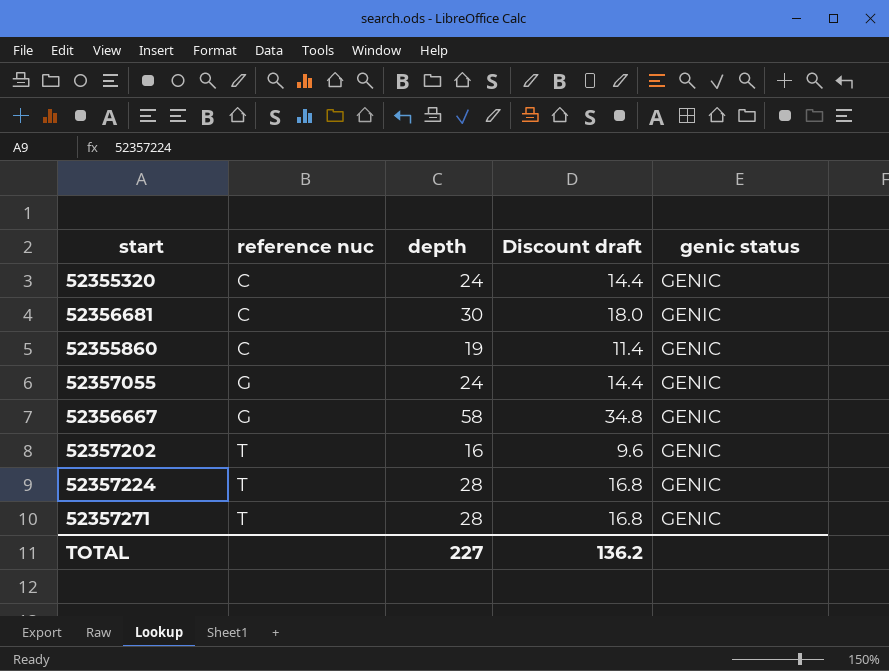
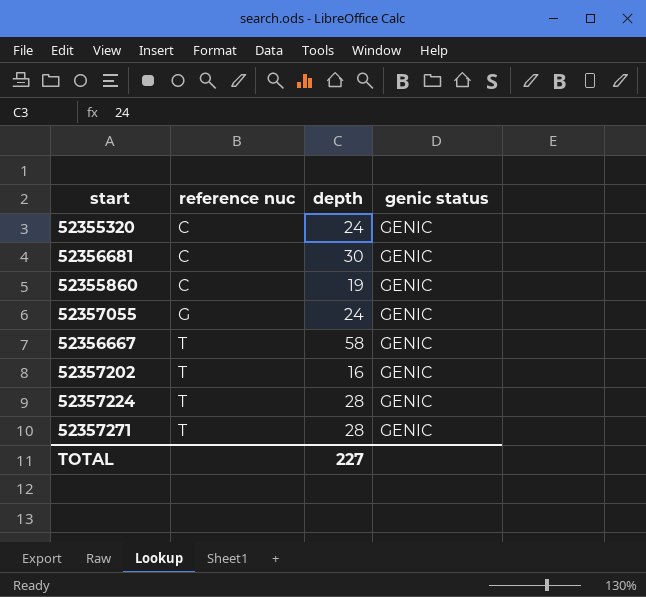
column Discount draft | formula: [depth] * 0.6 -> none
52356667 | reference nuc: G -> T

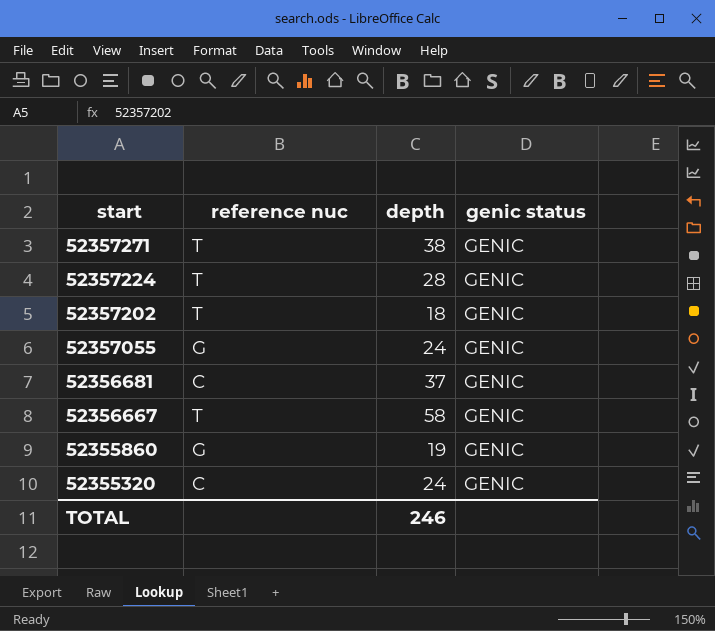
row order: reference nuc ascending -> start descending
52357271 | depth: 28 -> 38
52357202 | depth: 16 -> 18
52356681 | depth: 30 -> 37
52355860 | reference nuc: C -> G
TOTAL | depth: 227 -> 246

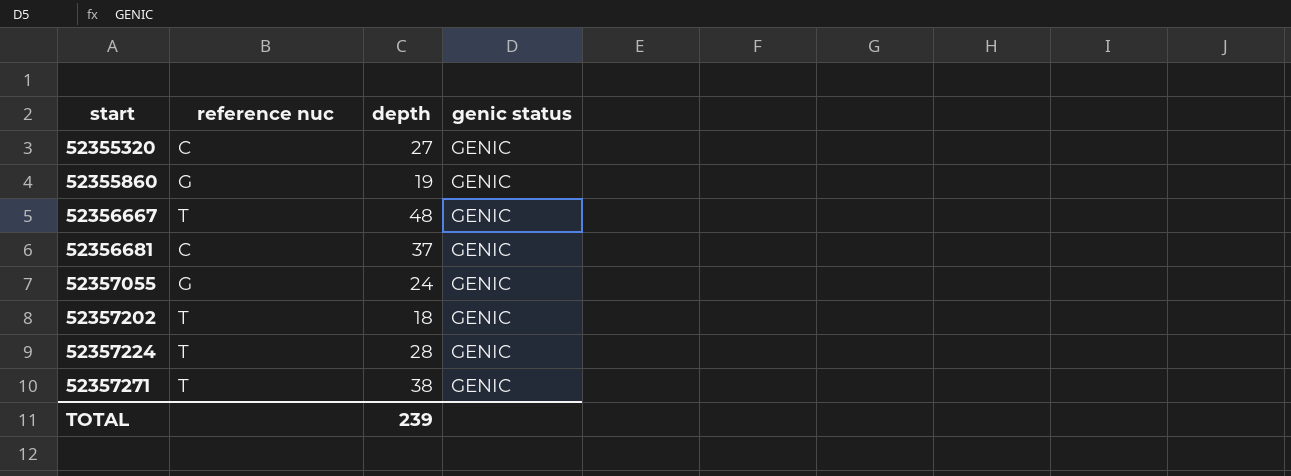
row order: start descending -> start ascending
52355320 | depth: 24 -> 27
52356667 | depth: 58 -> 48
TOTAL | depth: 246 -> 239

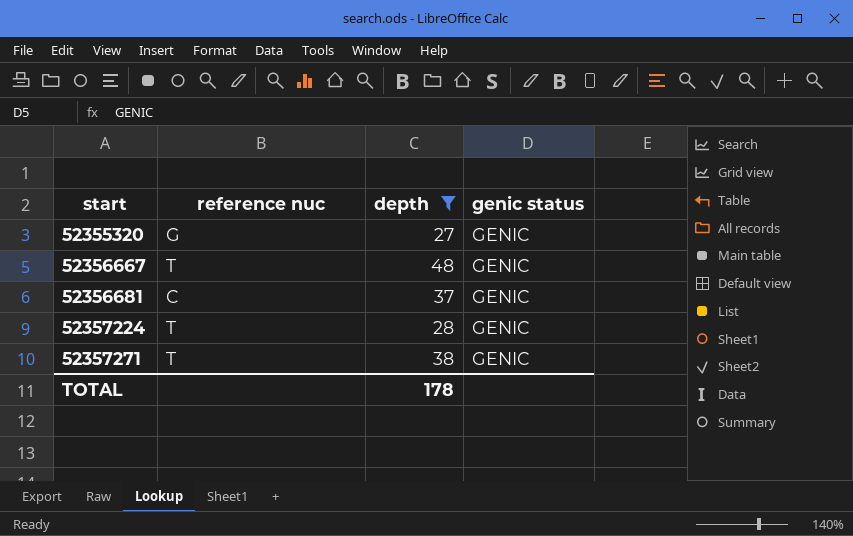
filter: none -> depth >= 27
52355320 | reference nuc: C -> G
TOTAL | depth: 239 -> 178

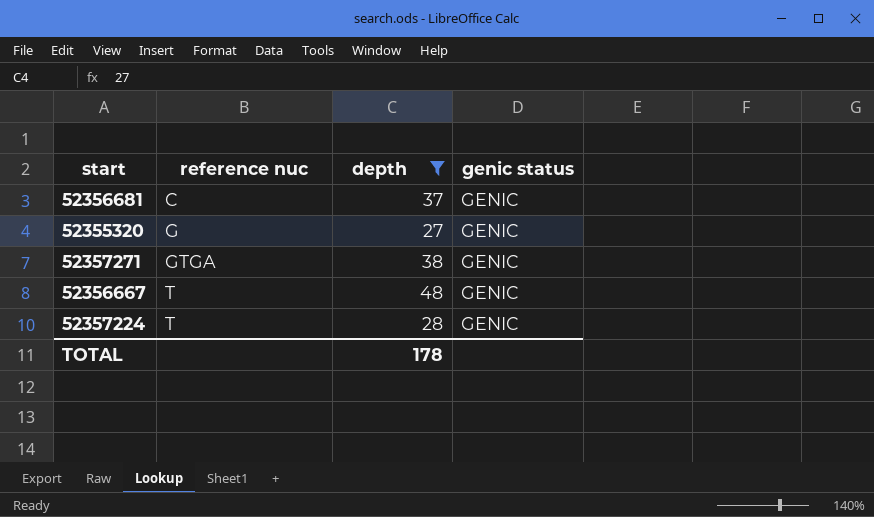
row order: start ascending -> reference nuc ascending
52357271 | reference nuc: T -> GTGA

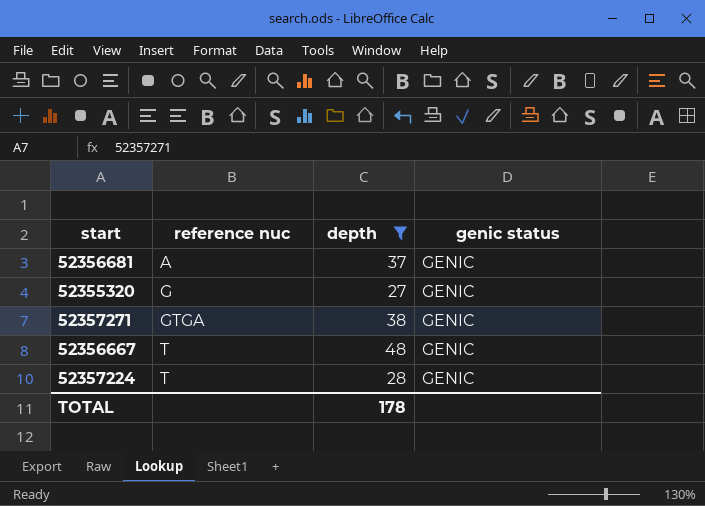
52356681 | reference nuc: C -> A

